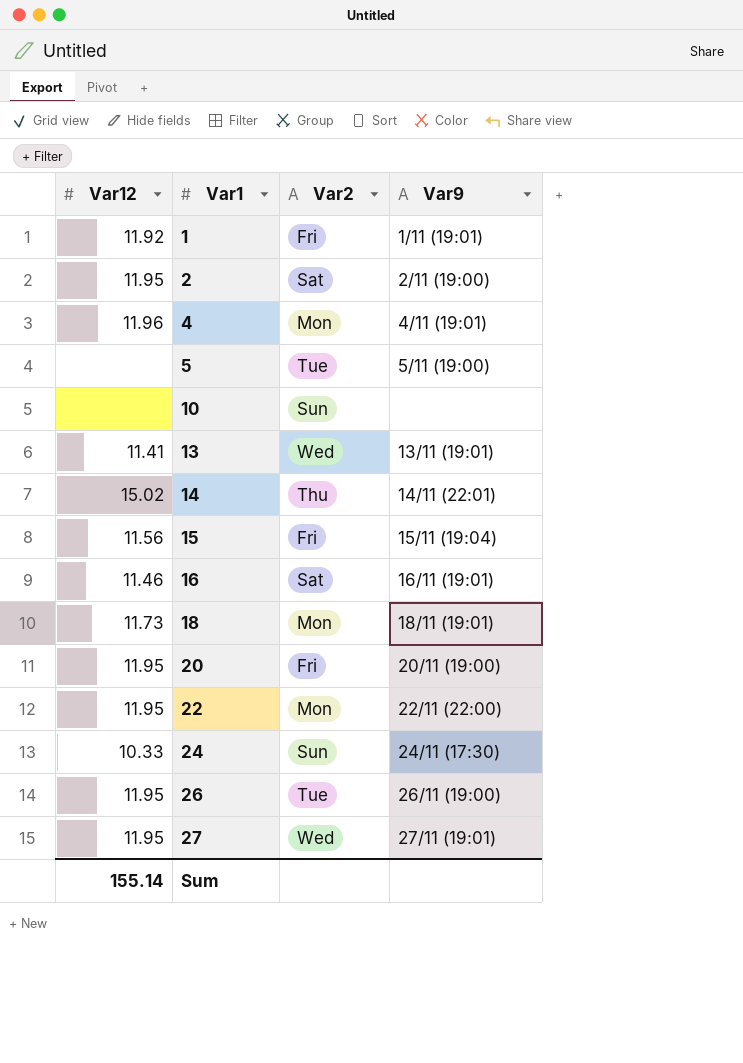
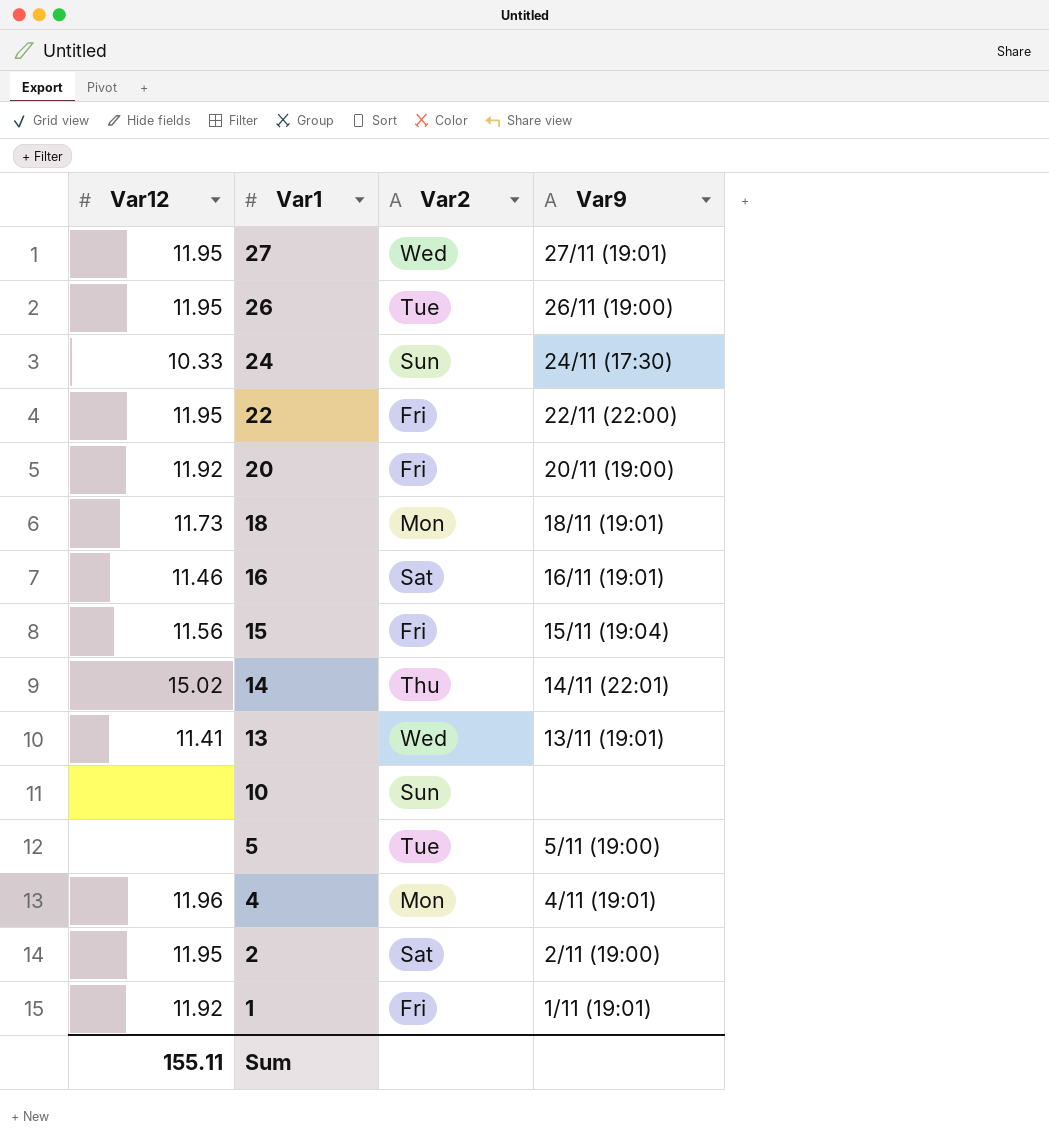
row order: Var1 ascending -> Var1 descending
22 | Var2: Mon -> Fri
20 | Var12: 11.95 -> 11.92
Sum | Var12: 155.14 -> 155.11

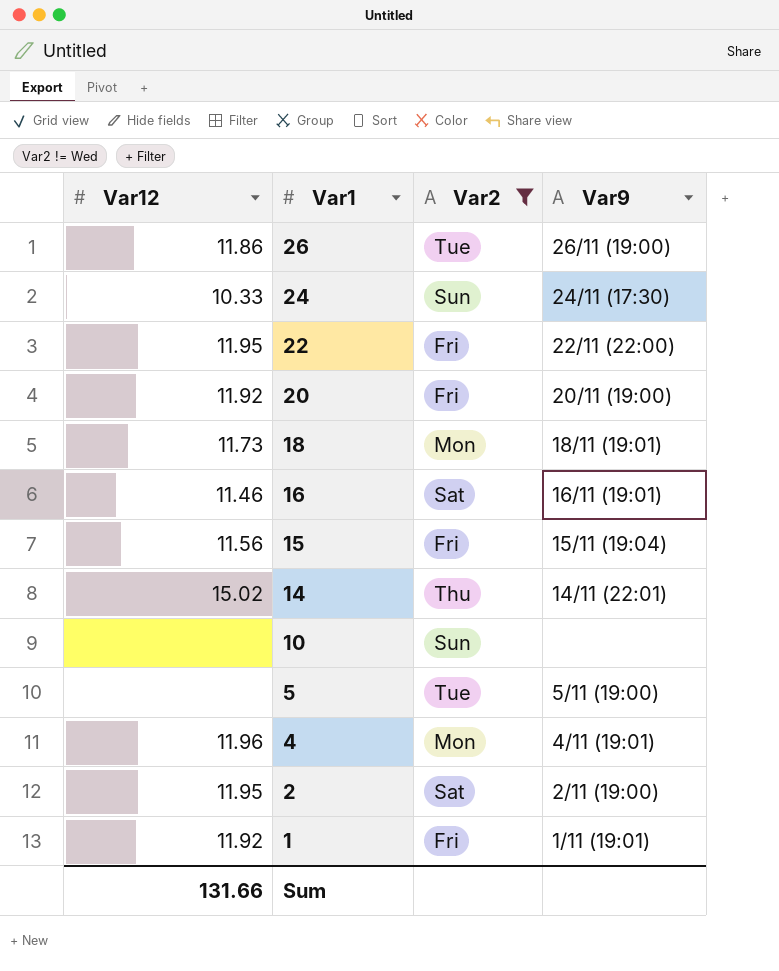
filter: none -> Var2 != Wed
26 | Var12: 11.95 -> 11.86
Sum | Var12: 155.11 -> 131.66

